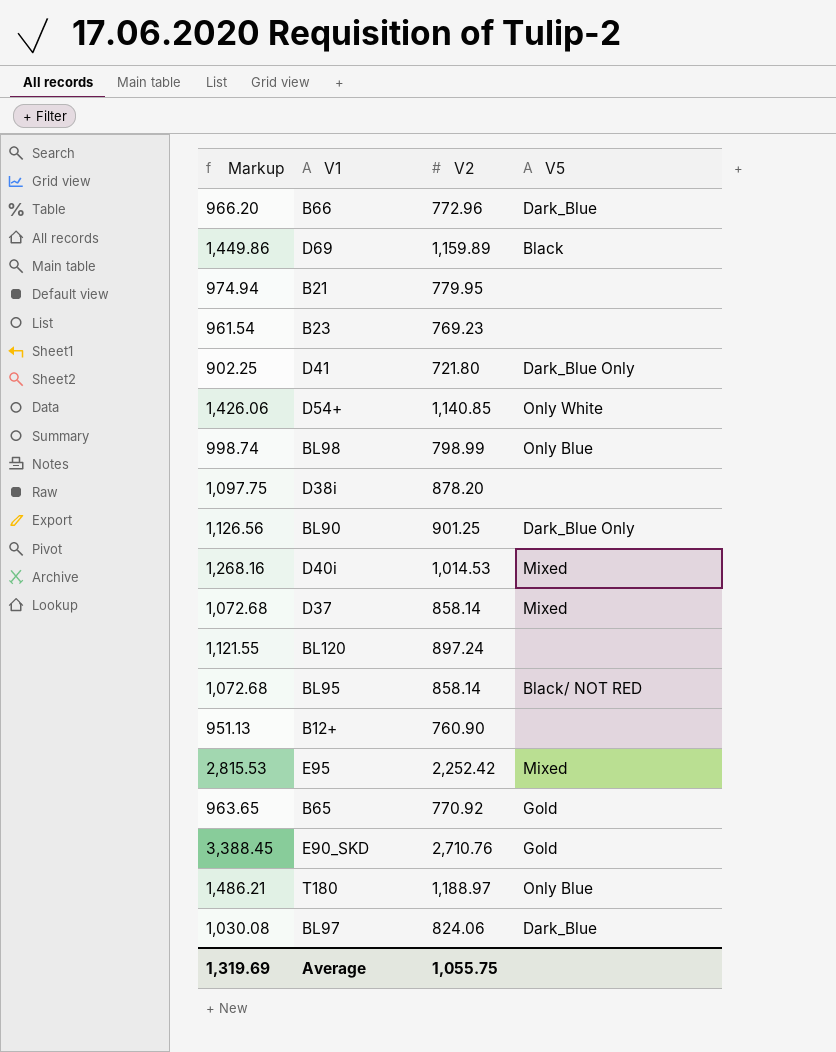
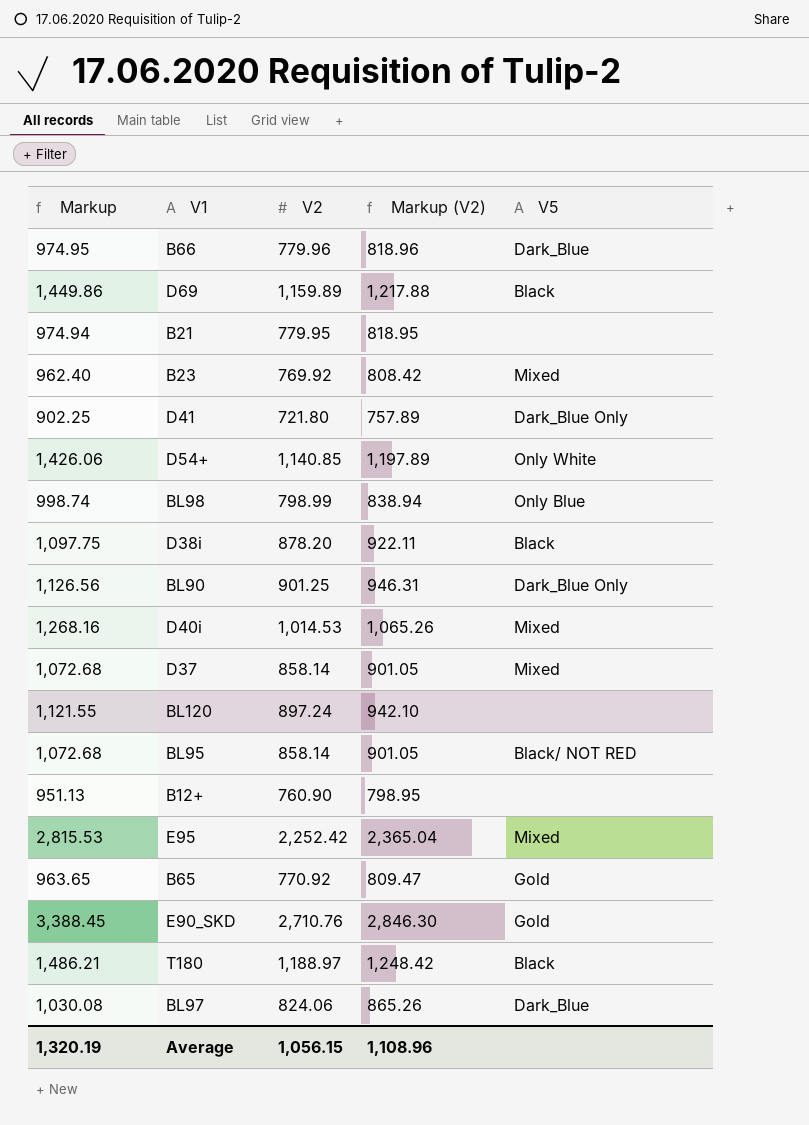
column Markup (V2) | formula: none -> [V2] * 1.05
B66 | Markup: 966.20 -> 974.95
B66 | V2: 772.96 -> 779.96
B23 | Markup: 961.54 -> 962.40
B23 | V2: 769.23 -> 769.92
B23 | V5: none -> Mixed
D38i | V5: none -> Black
T180 | V5: Only Blue -> Black
Average | Markup: 1,319.69 -> 1,320.19
Average | V2: 1,055.75 -> 1,056.15

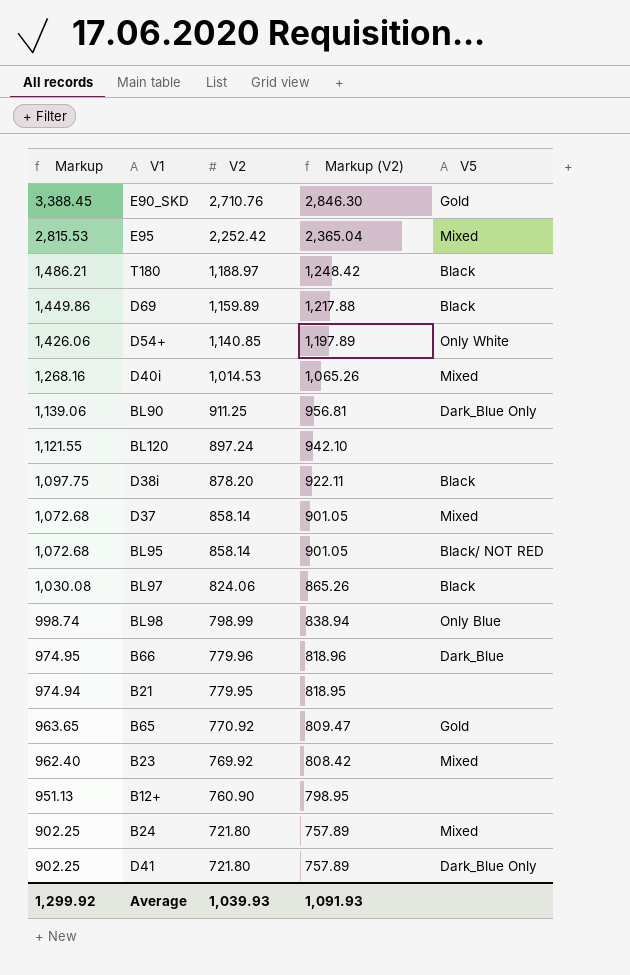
row order: none -> Markup descending
BL90 | Markup: 1,126.56 -> 1,139.06
BL90 | V2: 901.25 -> 911.25
BL90 | Markup (V2): 946.31 -> 956.81
BL97 | V5: Dark_Blue -> Black
row B24: none -> 902.25 | 721.80 | 757.89 | Mixed
Average | Markup: 1,320.19 -> 1,299.92
Average | V2: 1,056.15 -> 1,039.93
Average | Markup (V2): 1,108.96 -> 1,091.93

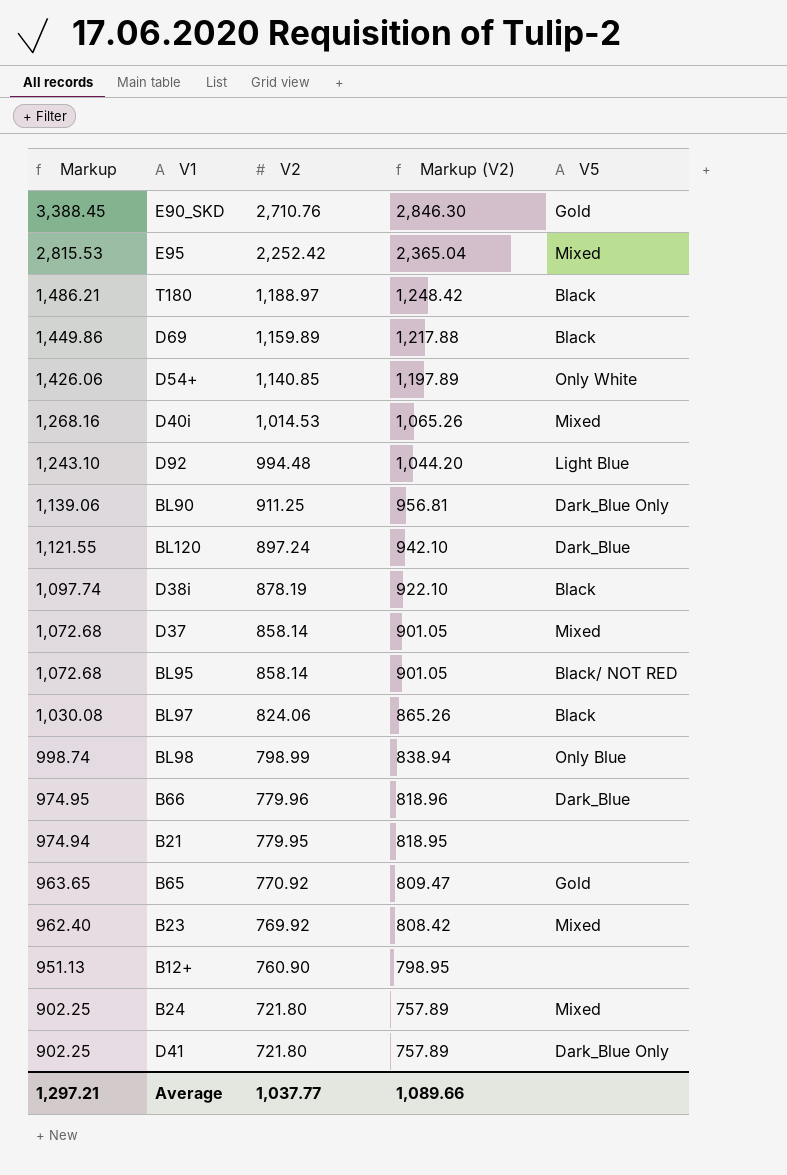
row D92: none -> 1,243.10 | 994.48 | 1,044.20 | Light Blue
BL120 | V5: none -> Dark_Blue
D38i | Markup: 1,097.75 -> 1,097.74
D38i | V2: 878.20 -> 878.19
D38i | Markup (V2): 922.11 -> 922.10
Average | Markup: 1,299.92 -> 1,297.21
Average | V2: 1,039.93 -> 1,037.77
Average | Markup (V2): 1,091.93 -> 1,089.66

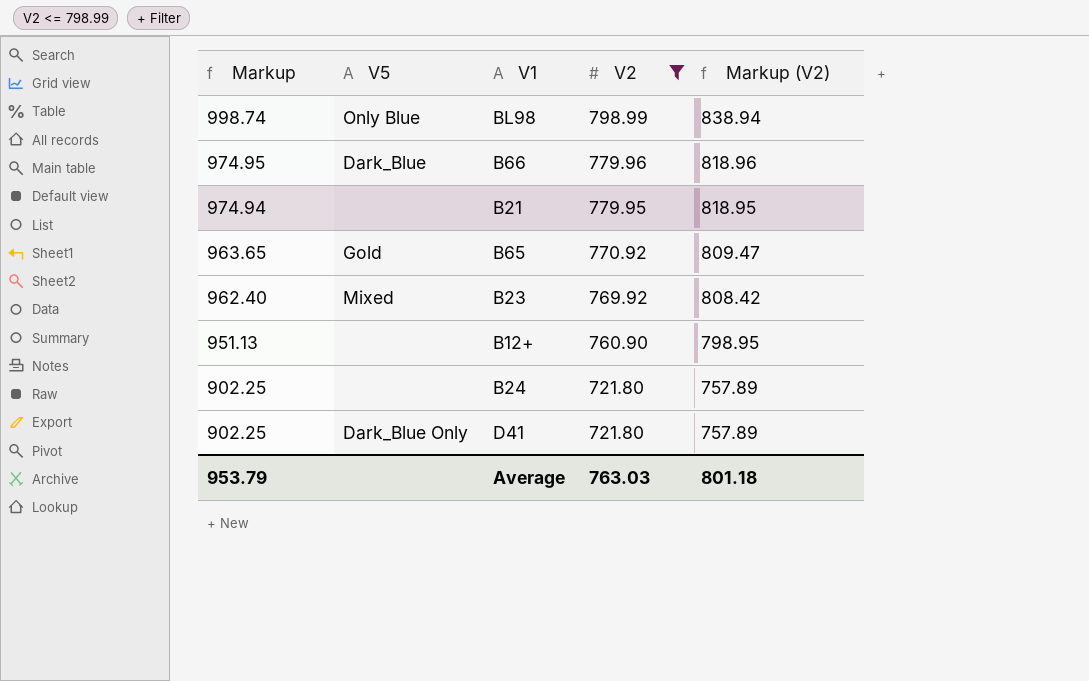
filter: none -> V2 <= 798.99
column V5 | position: 5 -> 2
B24 | V5: Mixed -> none
Average | Markup: 1,297.21 -> 953.79
Average | V2: 1,037.77 -> 763.03
Average | Markup (V2): 1,089.66 -> 801.18

